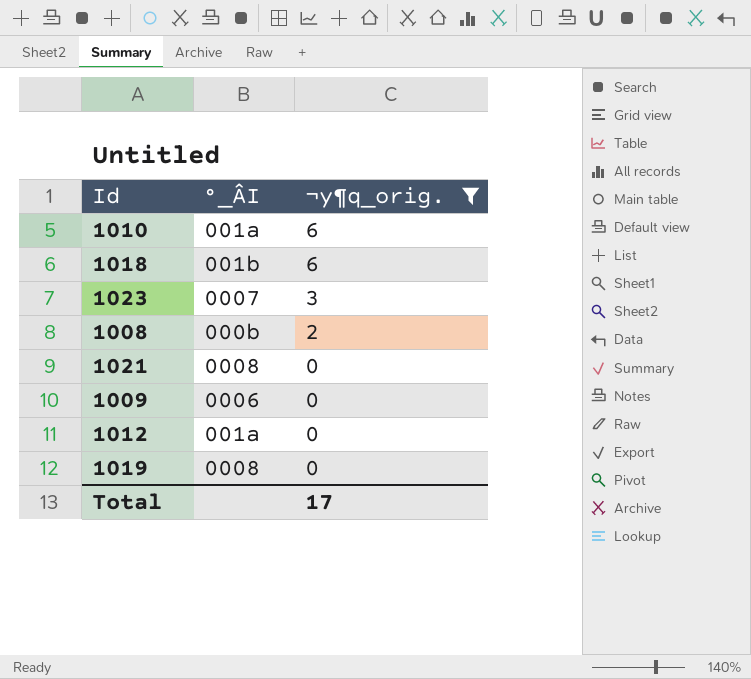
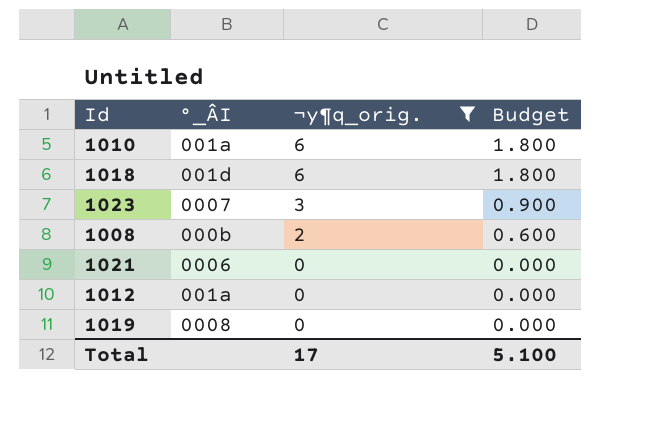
column Budget | formula: none -> [¬y¶q_orig.] * 0.3
row 1009: 0006 | 0 -> none
1018 | °_ÂI: 001b -> 001d
1021 | °_ÂI: 0008 -> 0006

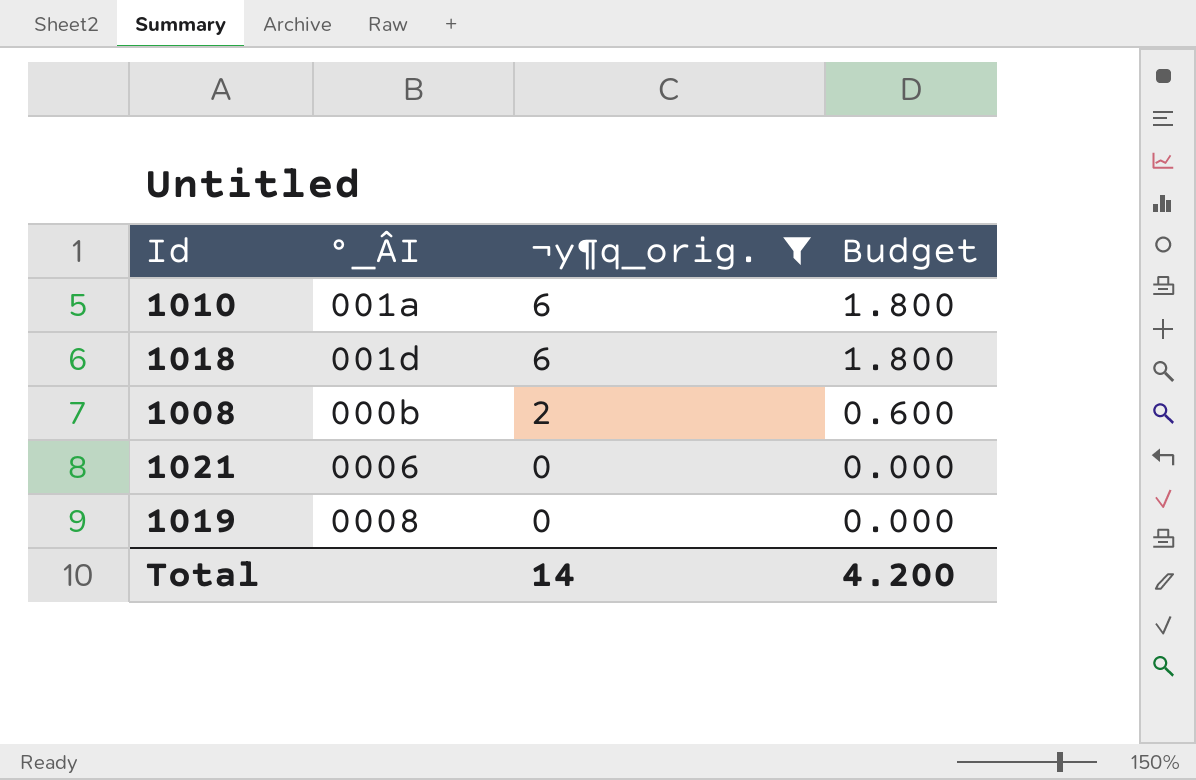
row 1023: 0007 | 3 | 0.900 -> none
row 1012: 001a | 0 | 0.000 -> none
Total | ¬y¶q_orig.: 17 -> 14
Total | Budget: 5.100 -> 4.200

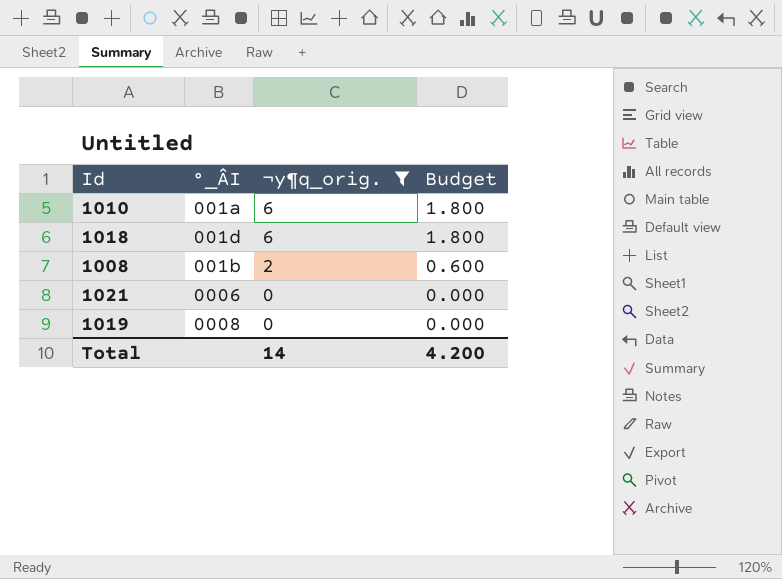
1008 | °_ÂI: 000b -> 001b

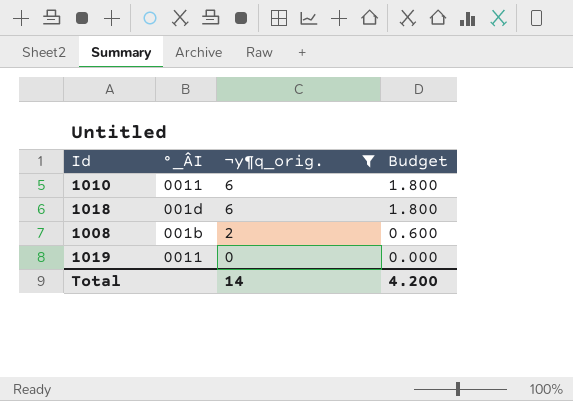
row 1021: 0006 | 0 | 0.000 -> none
1010 | °_ÂI: 001a -> 0011
1019 | °_ÂI: 0008 -> 0011

